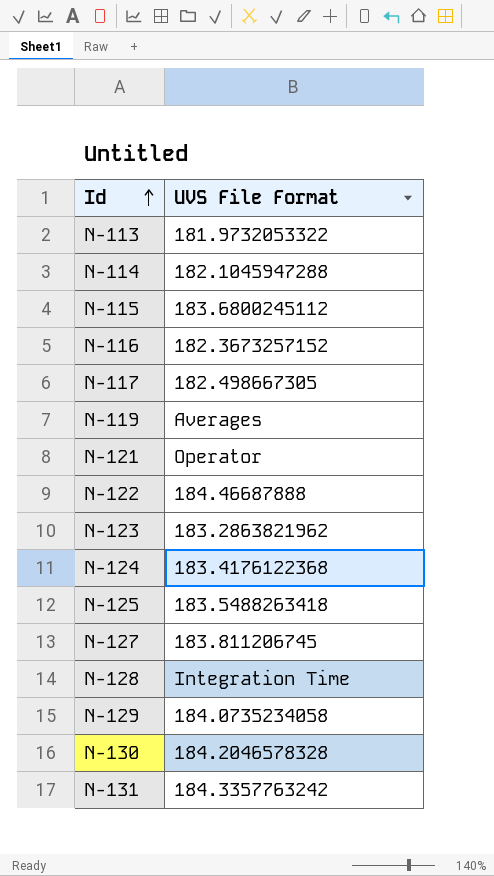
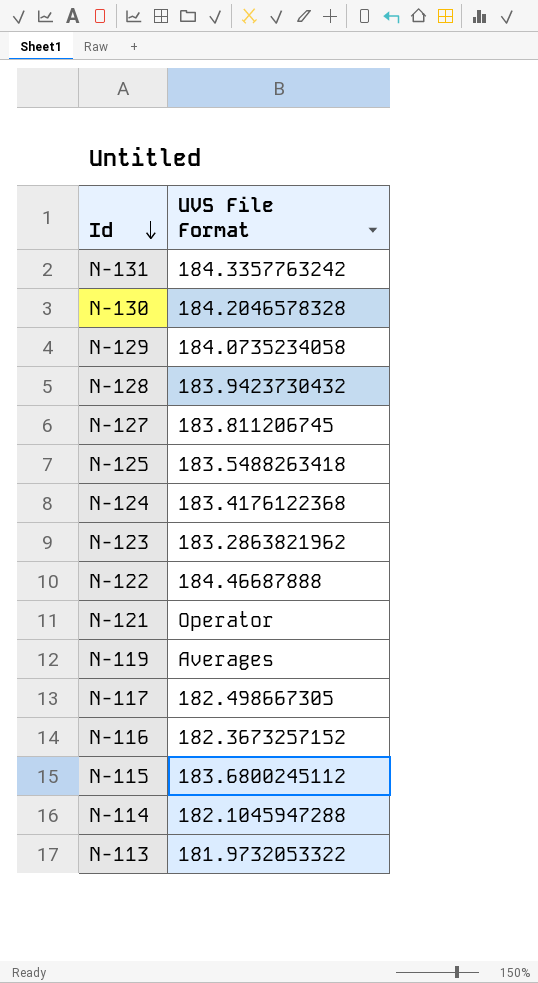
row order: Id ascending -> Id descending
N-128 | UVS File Format: Integration Time -> 183.9423730432

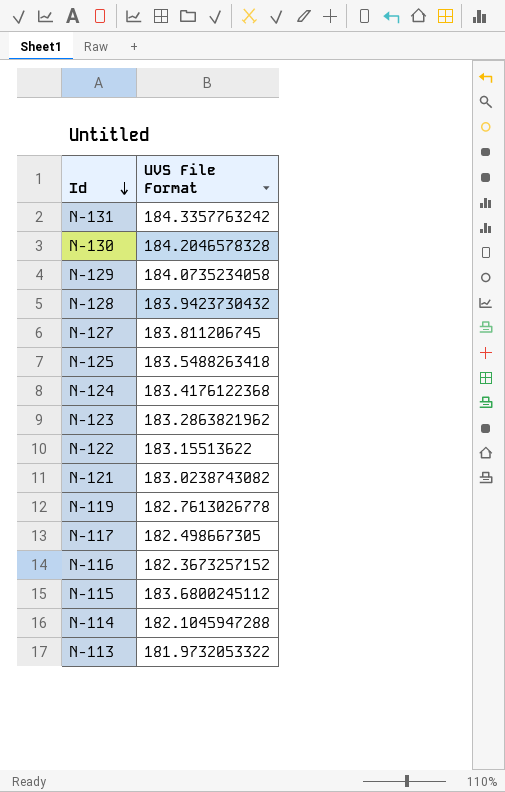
N-122 | UVS File Format: 184.46687888 -> 183.15513622
N-121 | UVS File Format: Operator -> 183.0238743082
N-119 | UVS File Format: Averages -> 182.7613026778

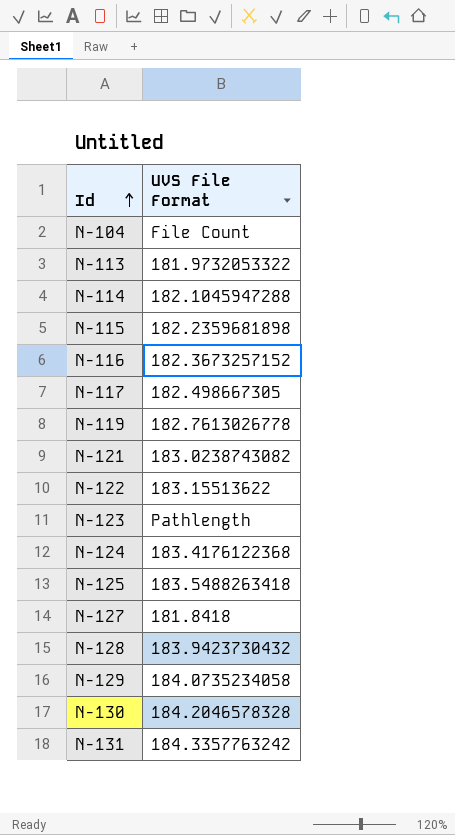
row order: Id descending -> Id ascending
row N-104: none -> File Count
N-115 | UVS File Format: 183.6800245112 -> 182.2359681898
N-123 | UVS File Format: 183.2863821962 -> Pathlength
N-127 | UVS File Format: 183.811206745 -> 181.8418

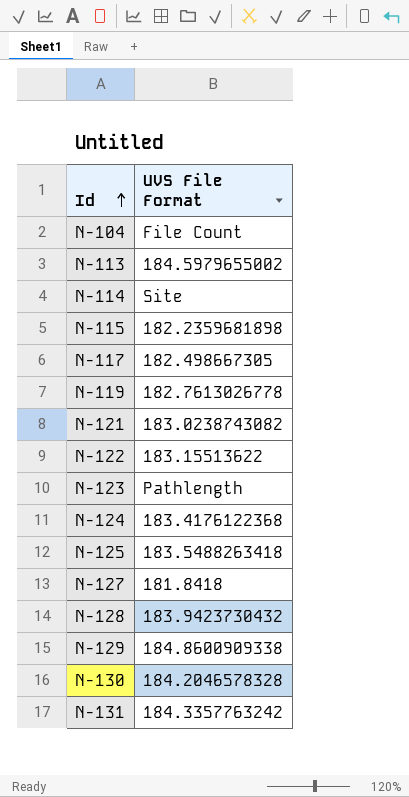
row N-116: 182.3673257152 -> none
N-113 | UVS File Format: 181.9732053322 -> 184.5979655002
N-114 | UVS File Format: 182.1045947288 -> Site
N-129 | UVS File Format: 184.0735234058 -> 184.8600909338

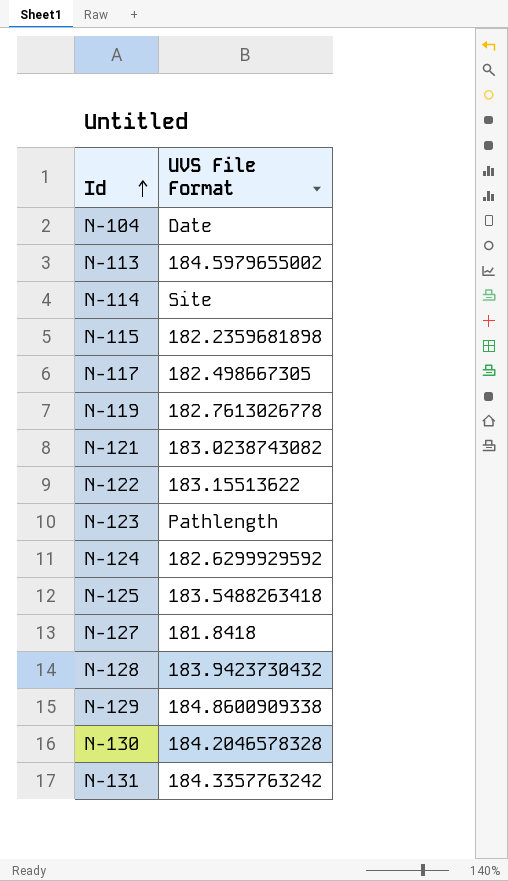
N-104 | UVS File Format: File Count -> Date
N-124 | UVS File Format: 183.4176122368 -> 182.6299929592

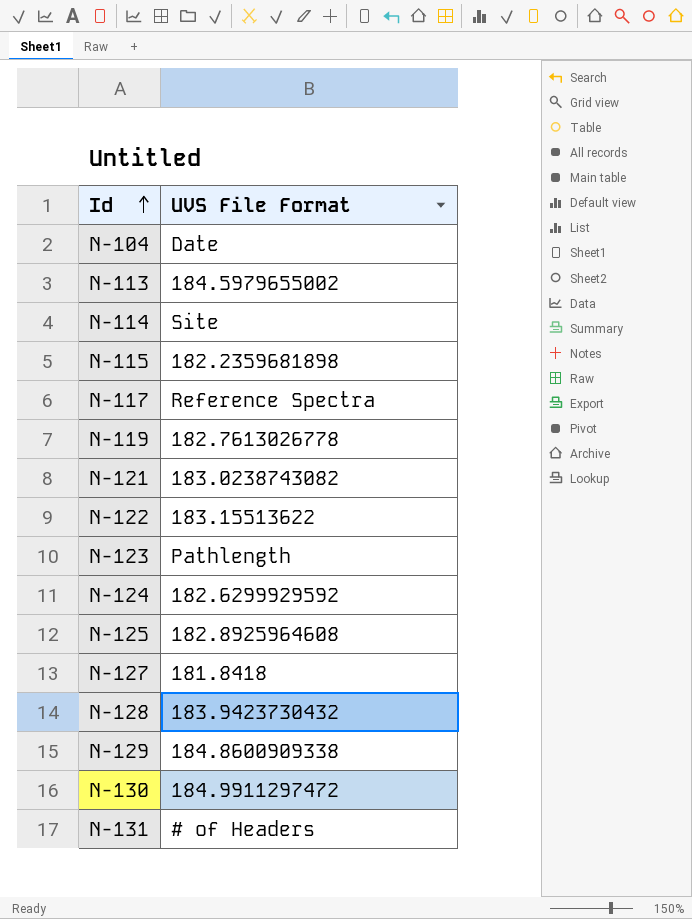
N-117 | UVS File Format: 182.498667305 -> Reference Spectra
N-125 | UVS File Format: 183.5488263418 -> 182.8925964608
N-130 | UVS File Format: 184.2046578328 -> 184.9911297472
N-131 | UVS File Format: 184.3357763242 -> # of Headers

